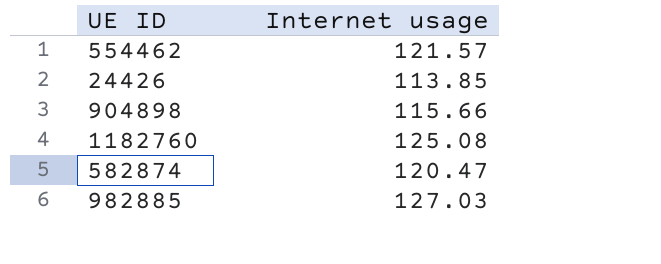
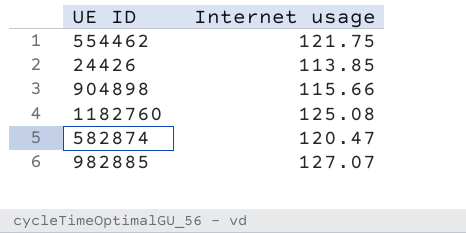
554462 | Internet usage: 121.57 -> 121.75
982885 | Internet usage: 127.03 -> 127.07

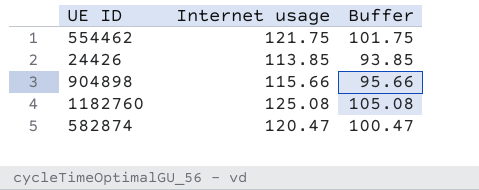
column Buffer | formula: none -> [Internet usage] - 20
row 982885: 127.07 -> none

